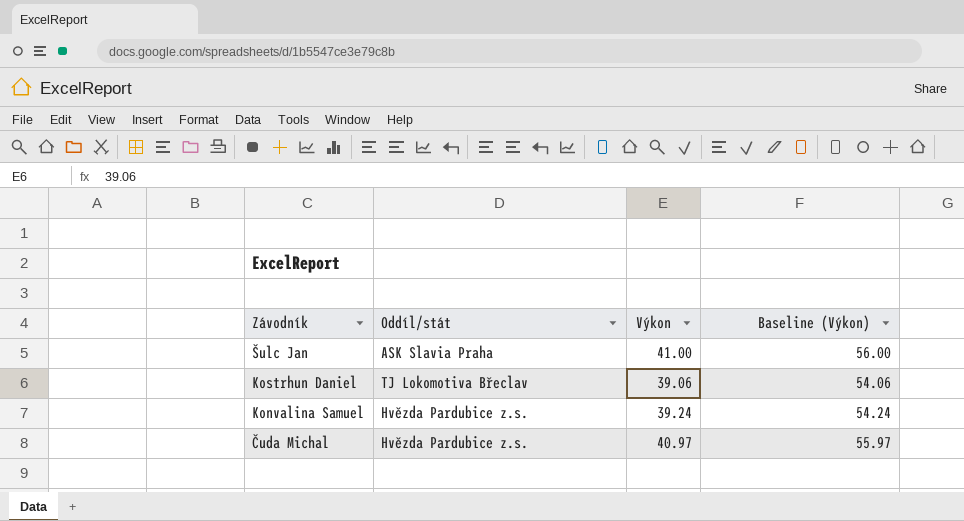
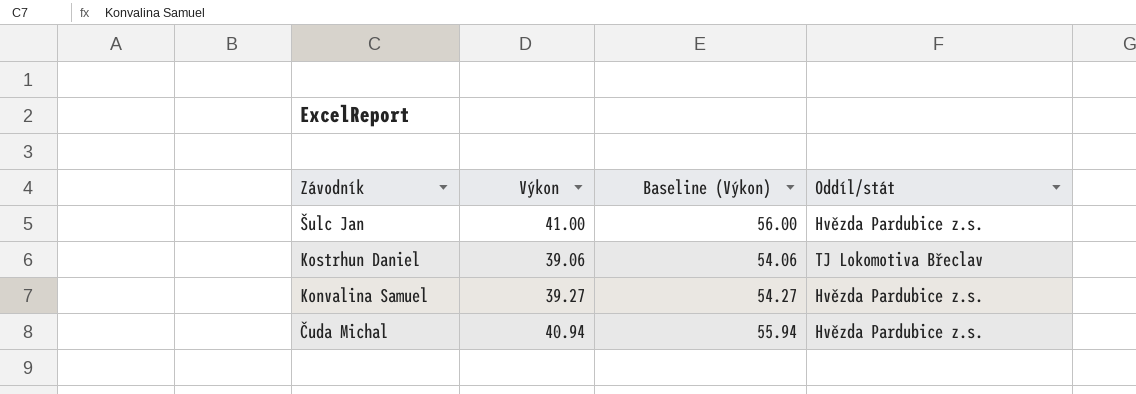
column Oddíl/stát | position: 2 -> 4
Šulc Jan | Oddíl/stát: ASK Slavia Praha -> Hvězda Pardubice z.s.
Konvalina Samuel | Výkon: 39.24 -> 39.27
Konvalina Samuel | Baseline (Výkon): 54.24 -> 54.27
Čuda Michal | Výkon: 40.97 -> 40.94
Čuda Michal | Baseline (Výkon): 55.97 -> 55.94

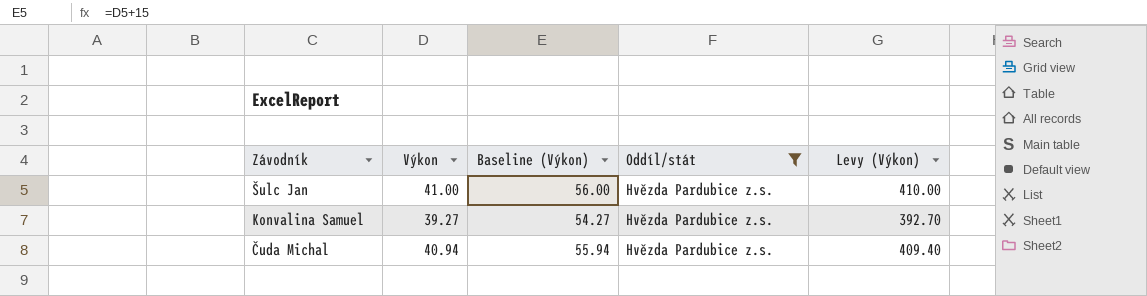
filter: none -> Oddíl/stát = Hvězda Pardubice z.s.
column Levy (Výkon) | formula: none -> [Výkon] * 10

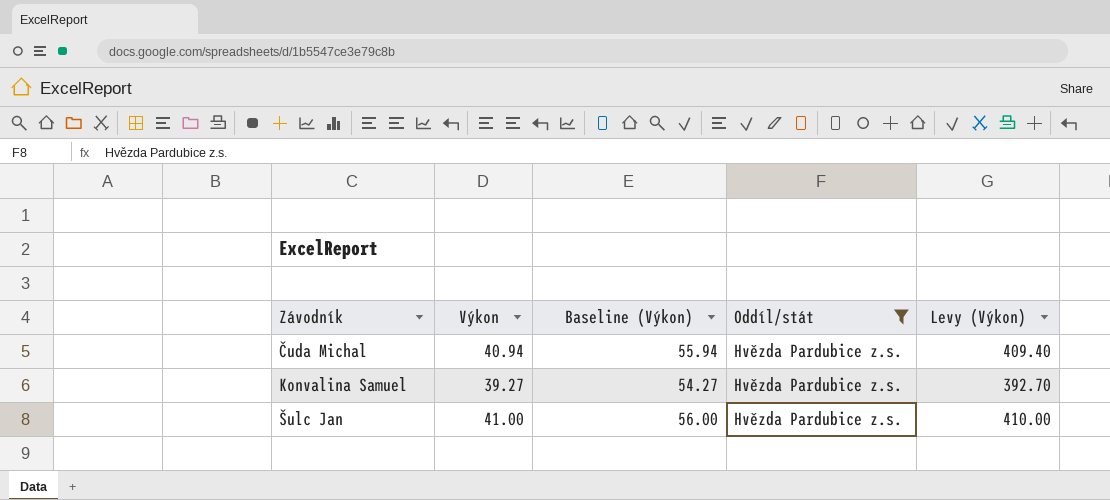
row order: Závodník descending -> Závodník ascending

